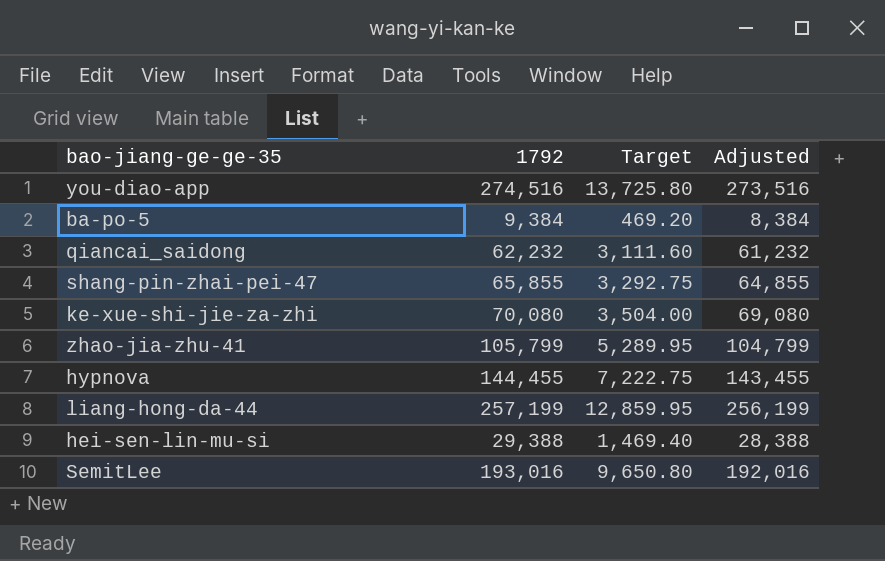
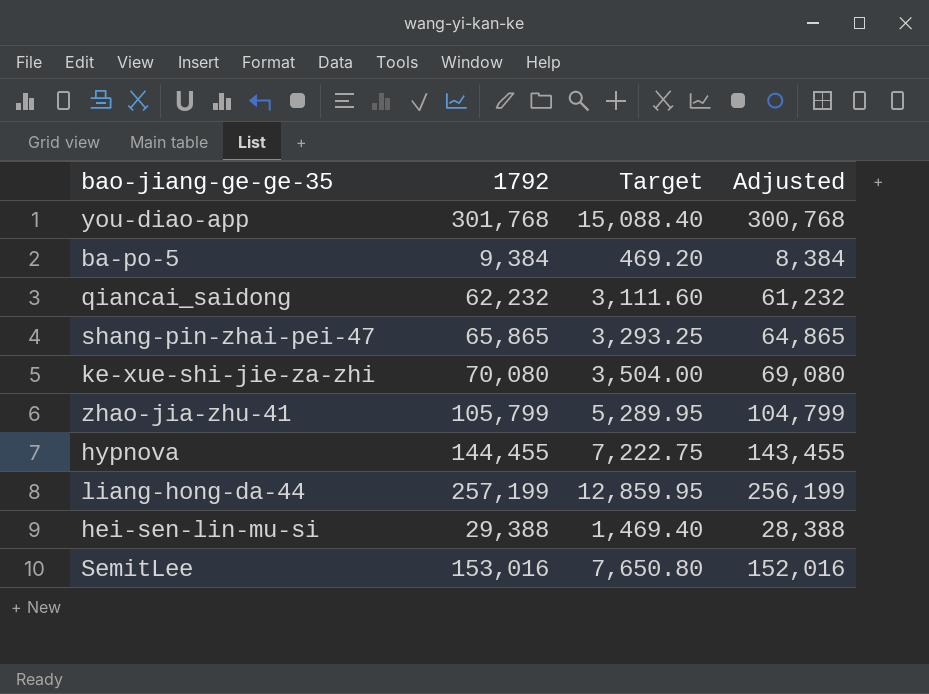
you-diao-app | 1792: 274,516 -> 301,768
you-diao-app | Target: 13,725.80 -> 15,088.40
you-diao-app | Adjusted: 273,516 -> 300,768
shang-pin-zhai-pei-47 | 1792: 65,855 -> 65,865
shang-pin-zhai-pei-47 | Target: 3,292.75 -> 3,293.25
shang-pin-zhai-pei-47 | Adjusted: 64,855 -> 64,865
SemitLee | 1792: 193,016 -> 153,016
SemitLee | Target: 9,650.80 -> 7,650.80
SemitLee | Adjusted: 192,016 -> 152,016

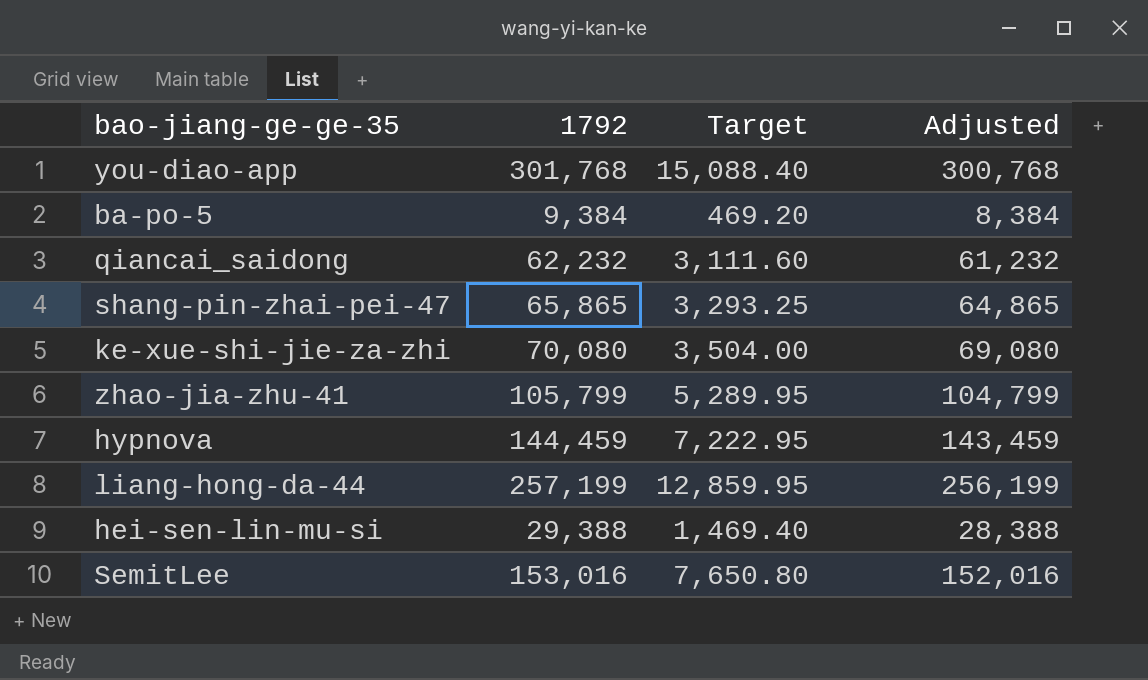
hypnova | 1792: 144,455 -> 144,459
hypnova | Target: 7,222.75 -> 7,222.95
hypnova | Adjusted: 143,455 -> 143,459

